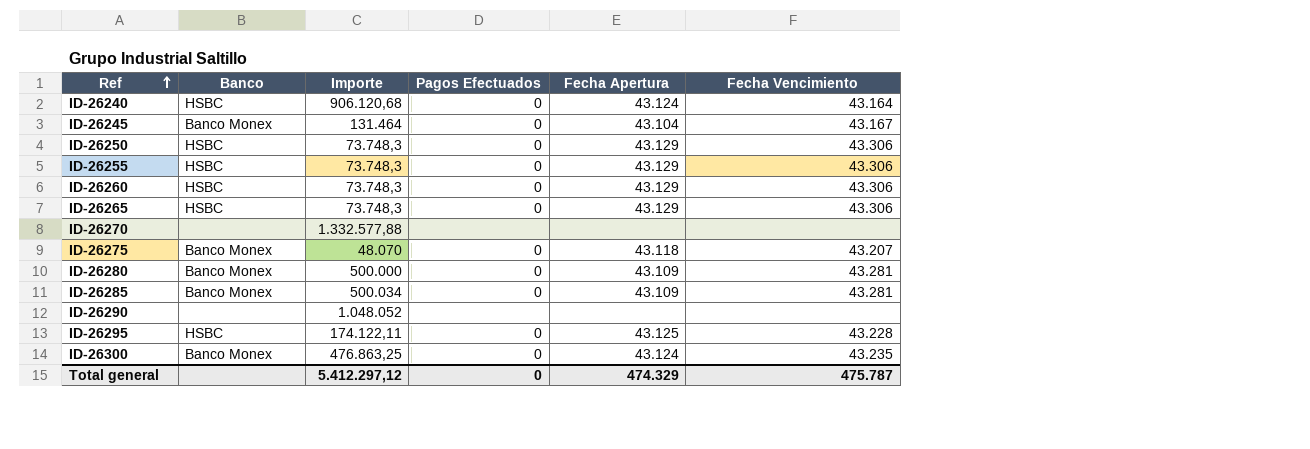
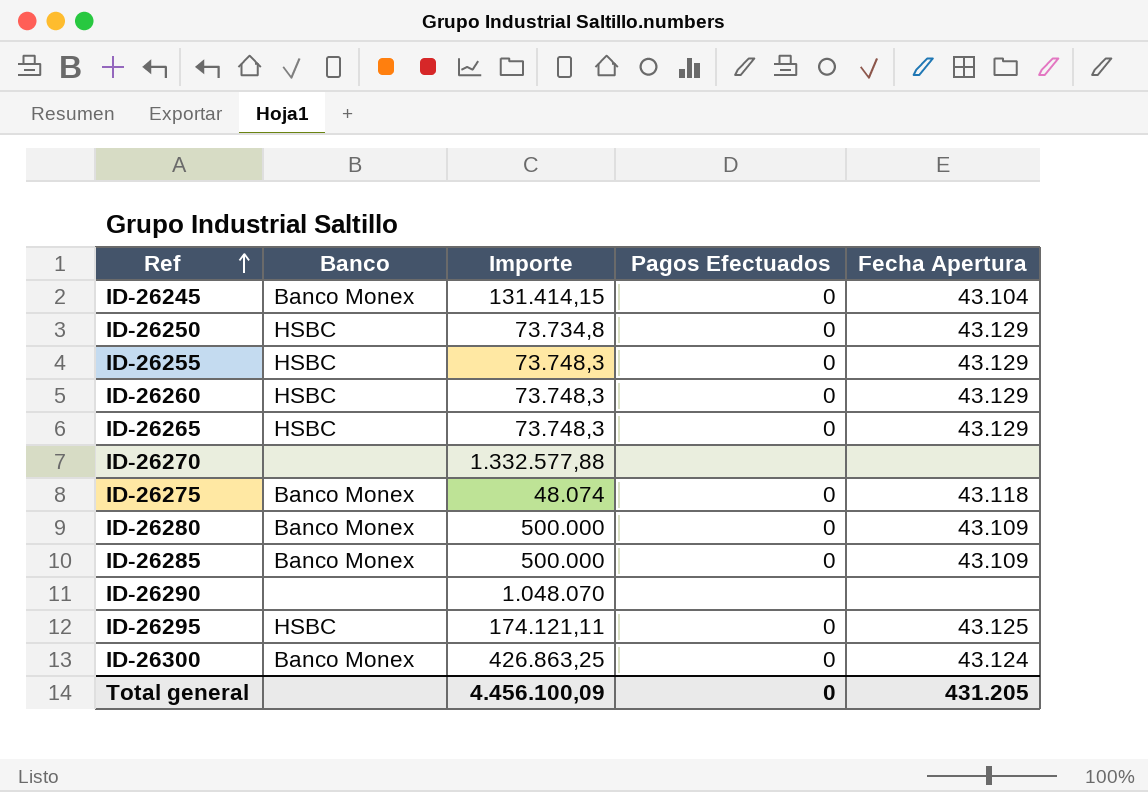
column Fecha Vencimiento | position: 6 -> none
row ID-26240: HSBC | 906.120,68 | 0 | 43.124 | 43.164 -> none
ID-26245 | Importe: 131.464 -> 131.414,15
ID-26250 | Importe: 73.748,3 -> 73.734,8
ID-26275 | Importe: 48.070 -> 48.074
ID-26285 | Importe: 500.034 -> 500.000
ID-26290 | Importe: 1.048.052 -> 1.048.070
ID-26295 | Importe: 174.122,11 -> 174.121,11
ID-26300 | Importe: 476.863,25 -> 426.863,25
Total general | Importe: 5.412.297,12 -> 4.456.100,09
Total general | Fecha Apertura: 474.329 -> 431.205

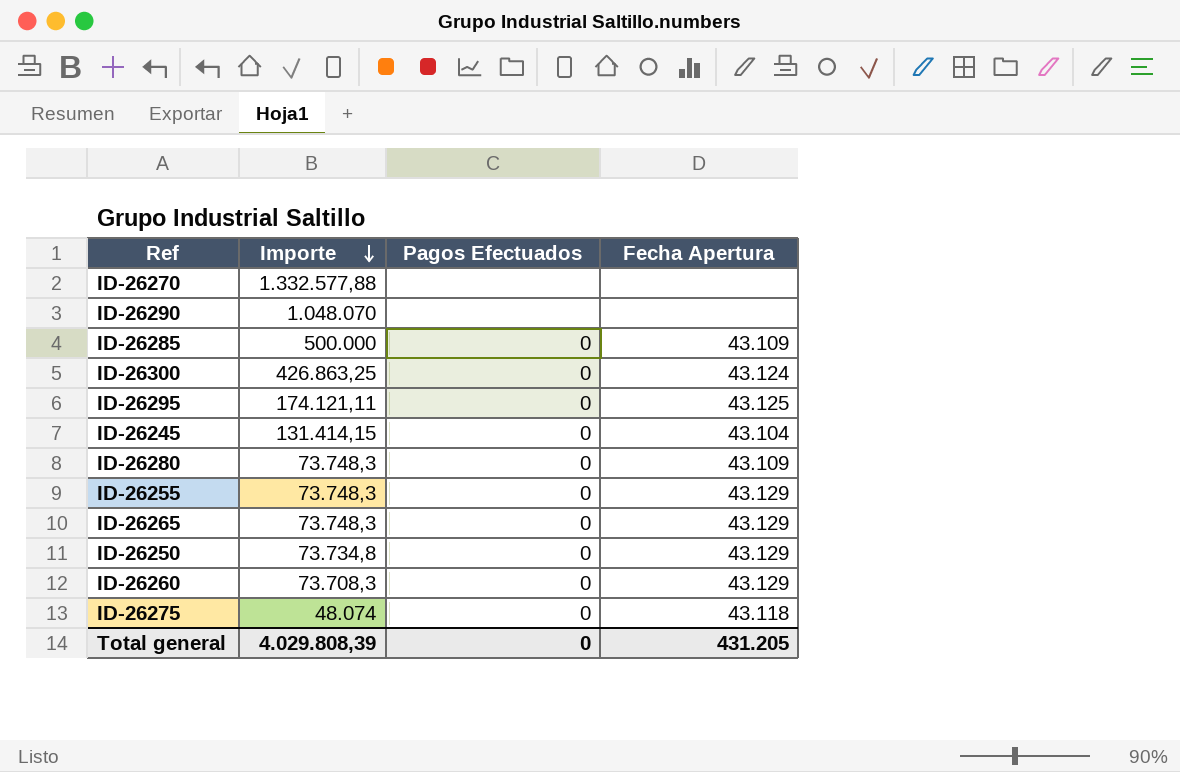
row order: Ref ascending -> Importe descending
column Banco | position: 2 -> none
ID-26280 | Importe: 500.000 -> 73.748,3
ID-26260 | Importe: 73.748,3 -> 73.708,3
Total general | Importe: 4.456.100,09 -> 4.029.808,39

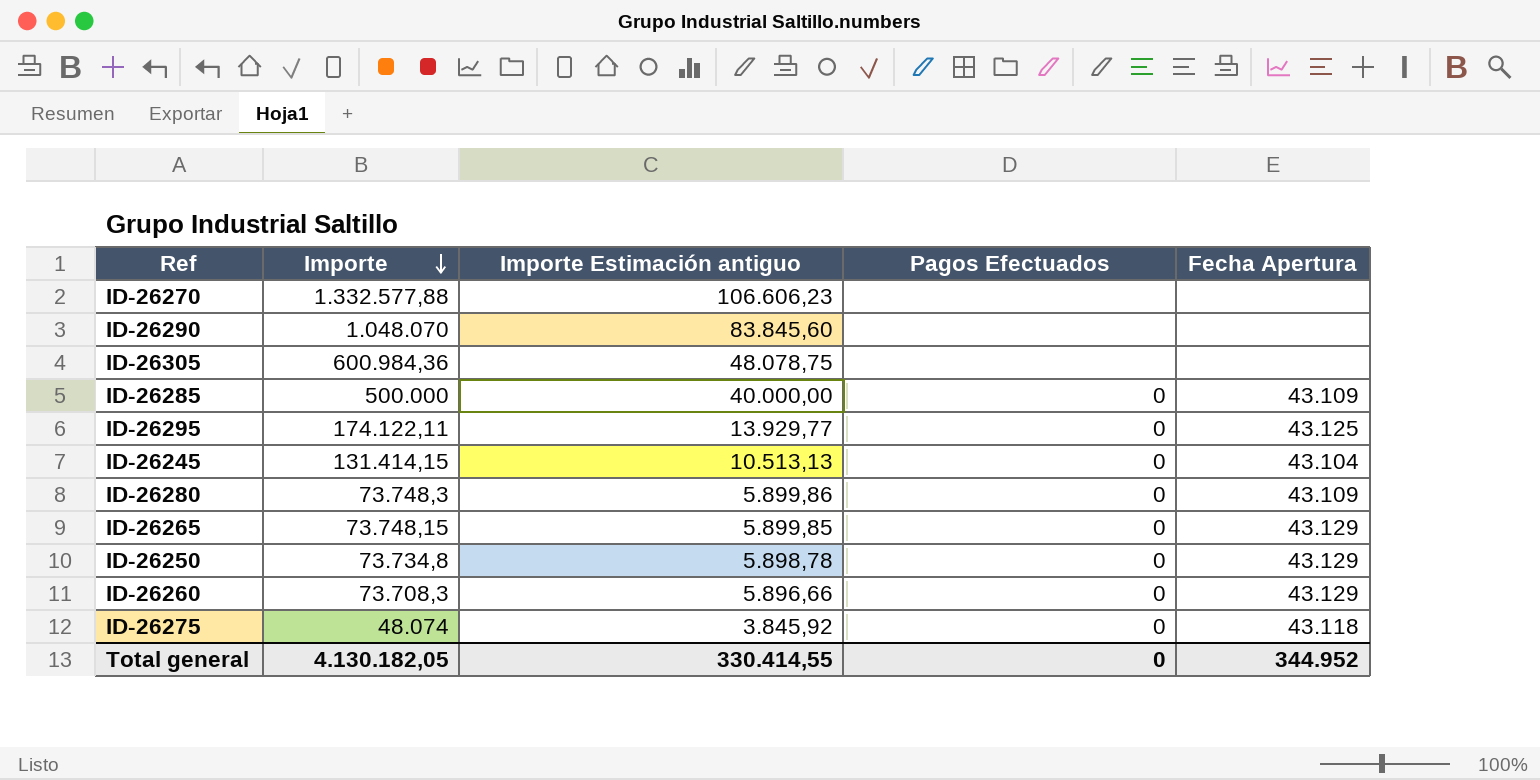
column Importe Estimación antiguo | formula: none -> [Importe] * 0,08
row ID-26300: 426.863,25 | 0 | 43.124 -> none
row ID-26255: 73.748,3 | 0 | 43.129 -> none
row ID-26305: none -> 600.984,36 | 48.078,75 | none | none
ID-26295 | Importe: 174.121,11 -> 174.122,11
ID-26265 | Importe: 73.748,3 -> 73.748,15
Total general | Importe: 4.029.808,39 -> 4.130.182,05
Total general | Fecha Apertura: 431.205 -> 344.952

